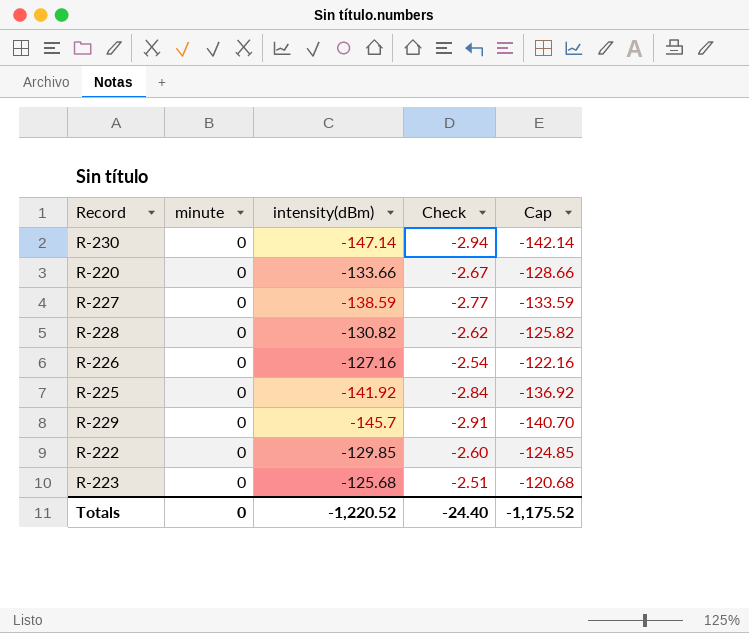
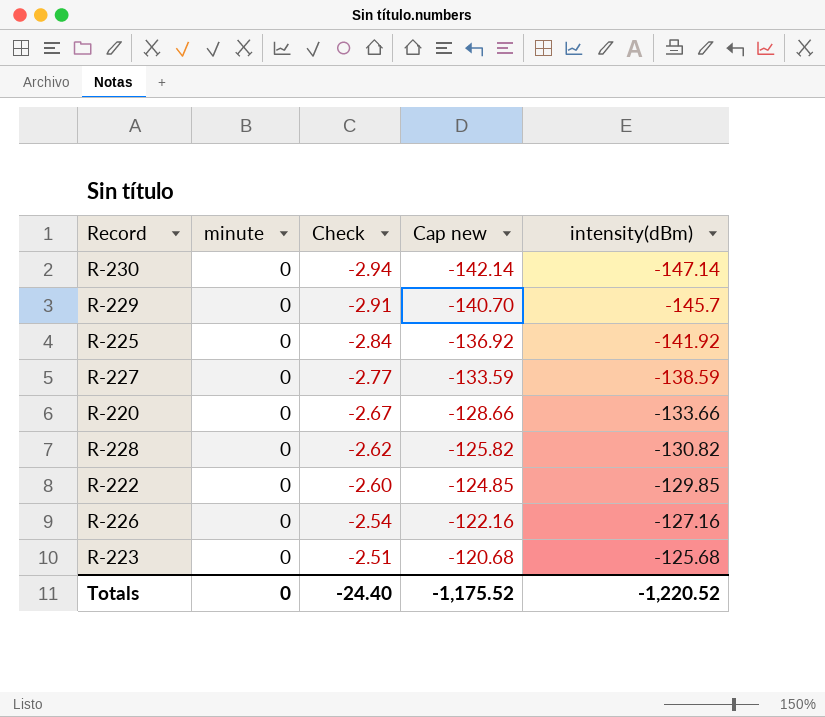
row order: none -> Check ascending
column name: Cap -> Cap new
column intensity(dBm) | position: 3 -> 5

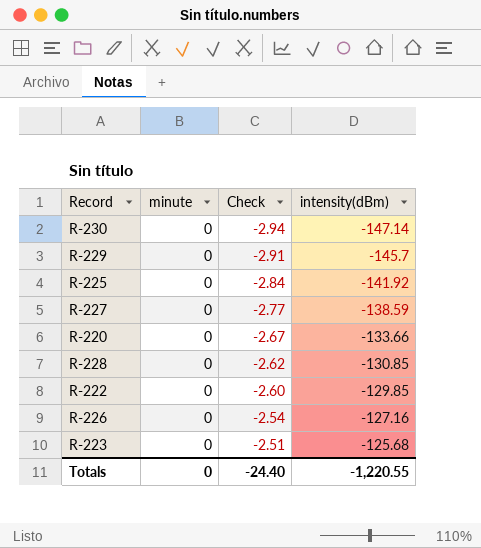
column Cap new | formula: [intensity(dBm)] + 5 -> none
R-228 | intensity(dBm): -130.82 -> -130.85
Totals | intensity(dBm): -1,220.52 -> -1,220.55

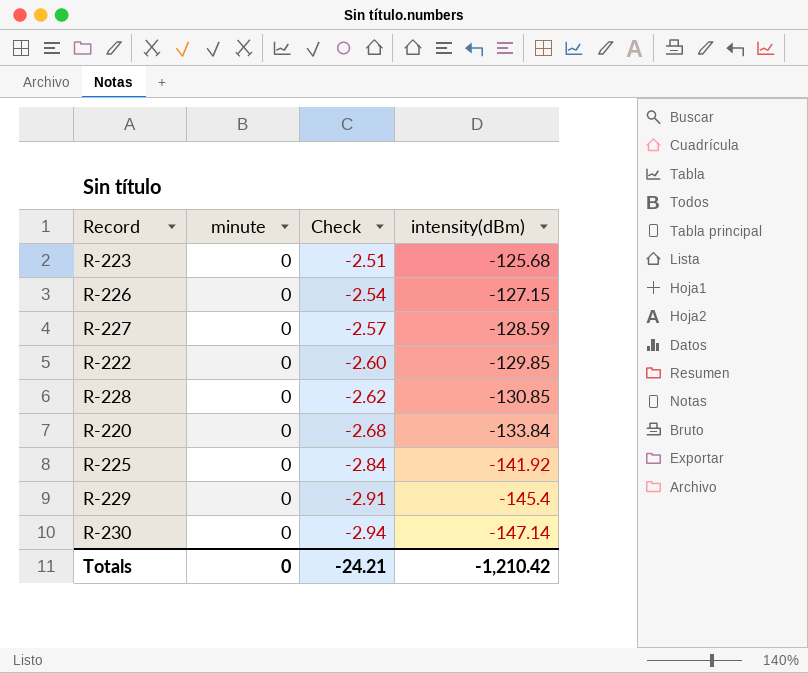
row order: Check ascending -> Check descending
R-226 | intensity(dBm): -127.16 -> -127.15
R-227 | Check: -2.77 -> -2.57
R-227 | intensity(dBm): -138.59 -> -128.59
R-220 | Check: -2.67 -> -2.68
R-220 | intensity(dBm): -133.66 -> -133.84
R-229 | intensity(dBm): -145.7 -> -145.4
Totals | Check: -24.40 -> -24.21
Totals | intensity(dBm): -1,220.55 -> -1,210.42

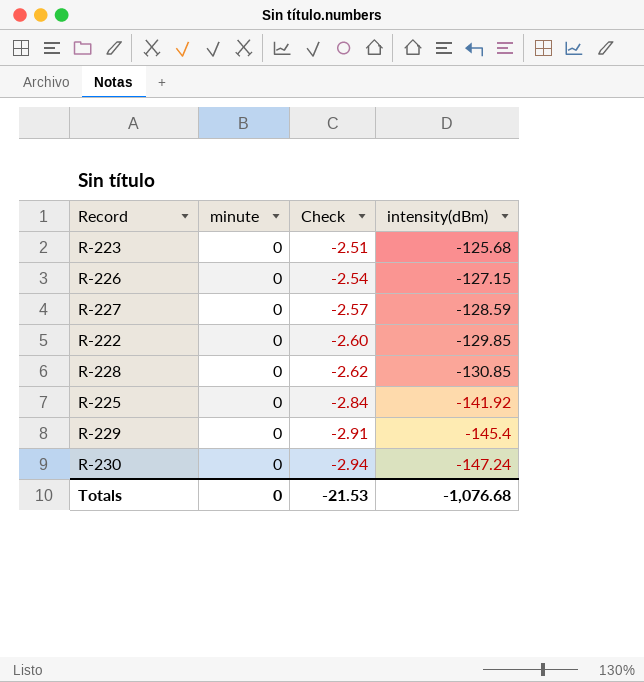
row R-220: 0 | -2.68 | -133.84 -> none
R-230 | intensity(dBm): -147.14 -> -147.24
Totals | Check: -24.21 -> -21.53
Totals | intensity(dBm): -1,210.42 -> -1,076.68

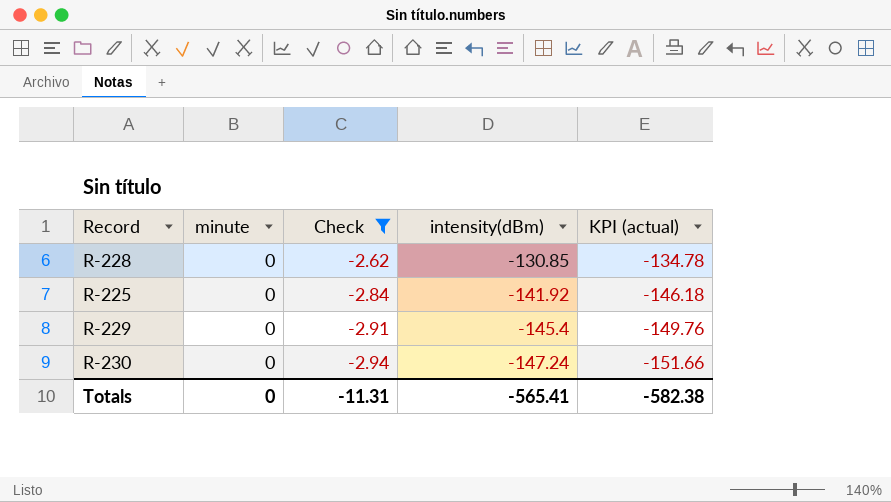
filter: none -> Check <= -2.62
column KPI (actual) | formula: none -> [intensity(dBm)] * 1.03
Totals | Check: -21.53 -> -11.31
Totals | intensity(dBm): -1,076.68 -> -565.41

